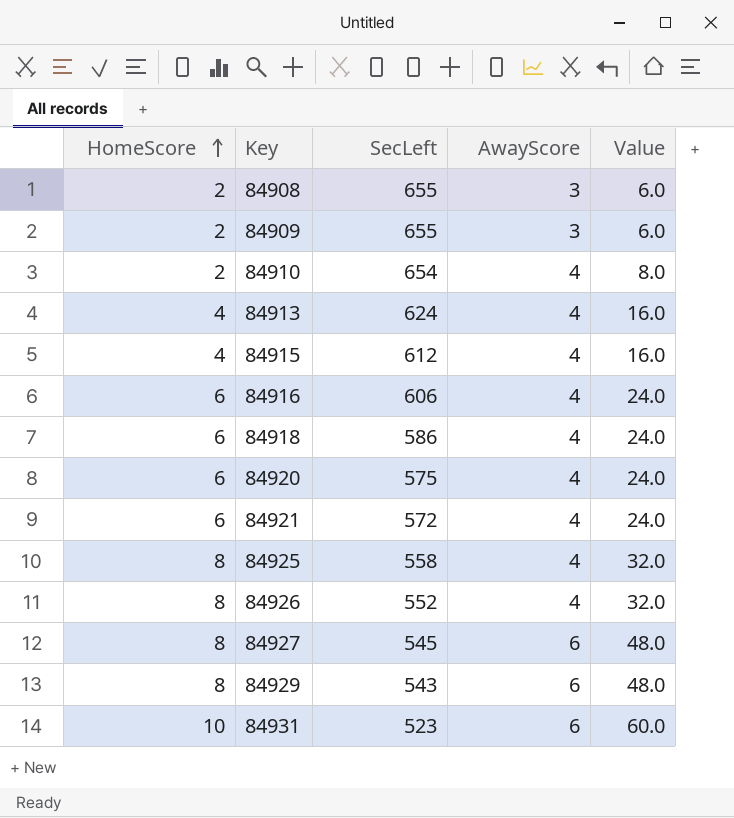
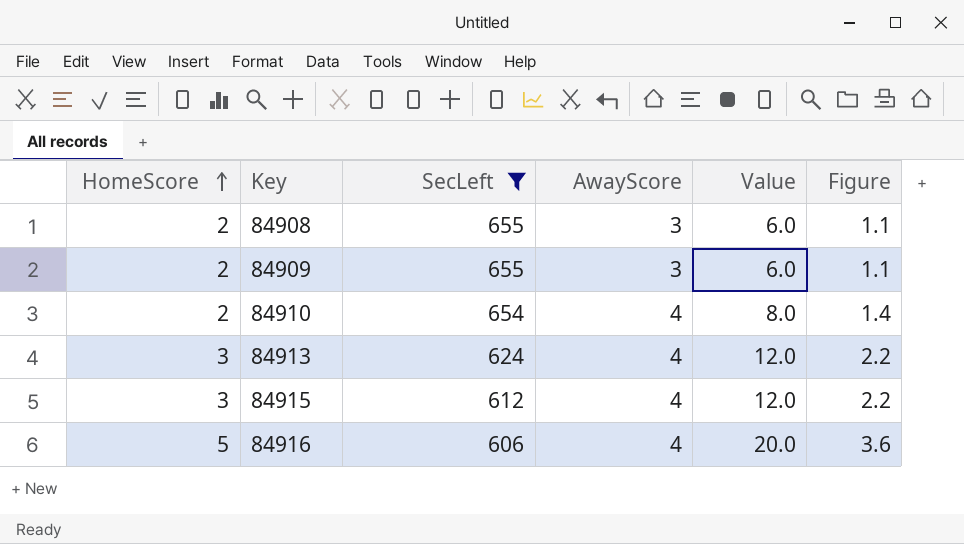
filter: none -> SecLeft >= 606
column Figure | formula: none -> [Value] * 0.18
84913 | HomeScore: 4 -> 3
84913 | Value: 16.0 -> 12.0
84915 | HomeScore: 4 -> 3
84915 | Value: 16.0 -> 12.0
84916 | HomeScore: 6 -> 5
84916 | Value: 24.0 -> 20.0

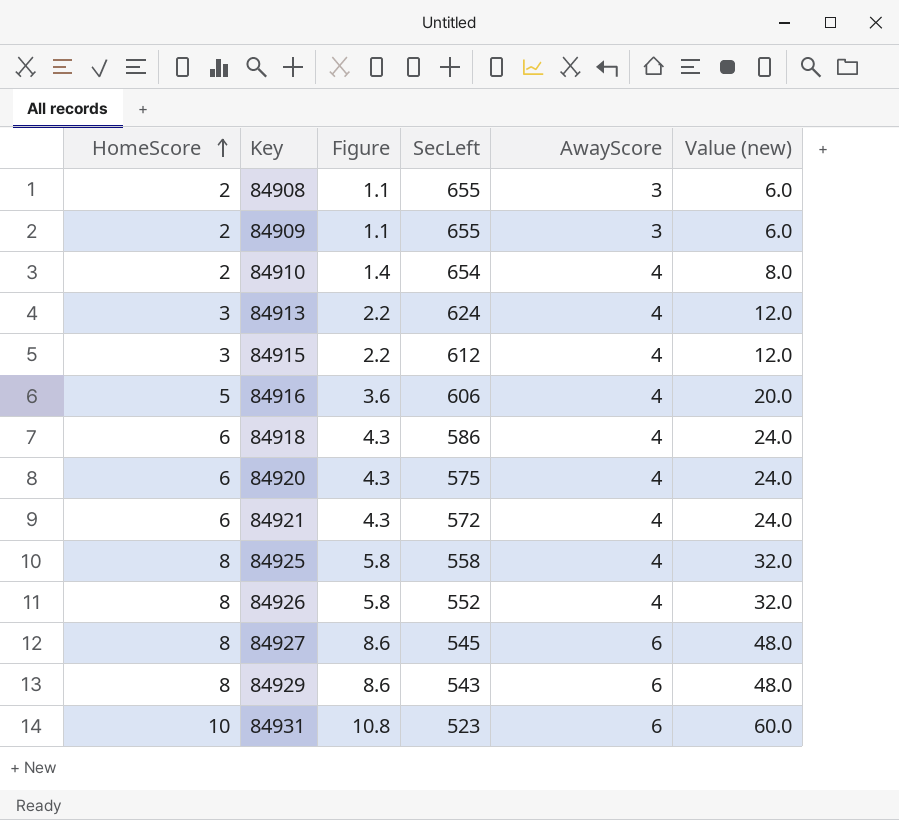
filter: SecLeft >= 606 -> none
column Figure | position: 6 -> 3
column name: Value -> Value (new)

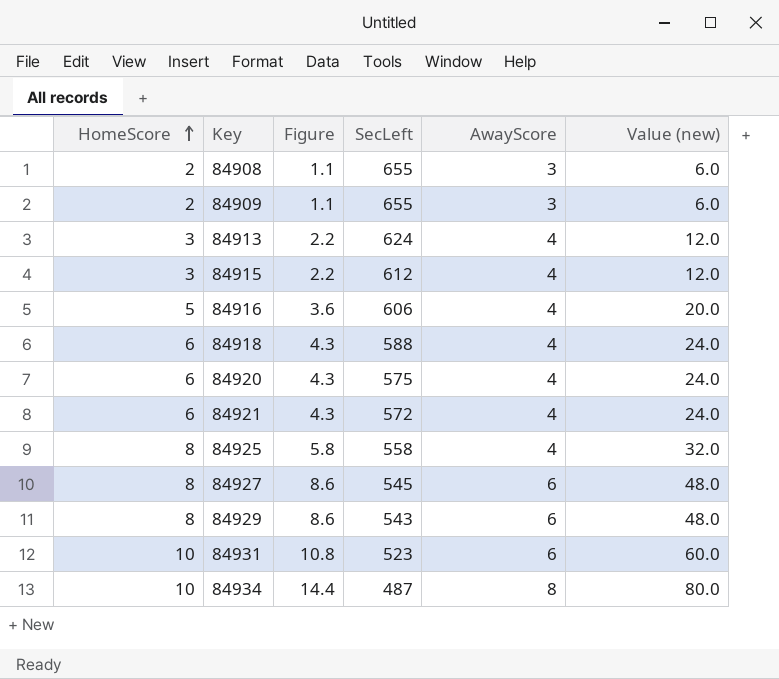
row 84910: 2 | 1.4 | 654 | 4 | 8.0 -> none
row 84926: 8 | 5.8 | 552 | 4 | 32.0 -> none
84918 | SecLeft: 586 -> 588
row 84934: none -> 10 | 14.4 | 487 | 8 | 80.0

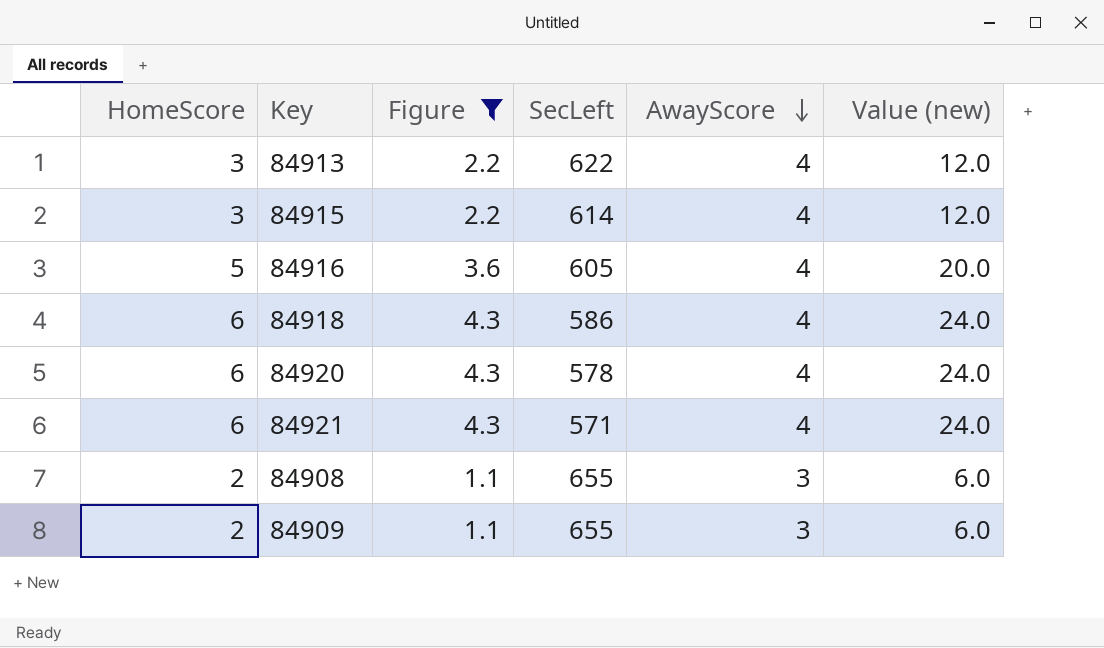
filter: none -> Figure <= 4.3
row order: HomeScore ascending -> AwayScore descending
84913 | SecLeft: 624 -> 622
84915 | SecLeft: 612 -> 614
84916 | SecLeft: 606 -> 605
84918 | SecLeft: 588 -> 586
84920 | SecLeft: 575 -> 578
84921 | SecLeft: 572 -> 571

